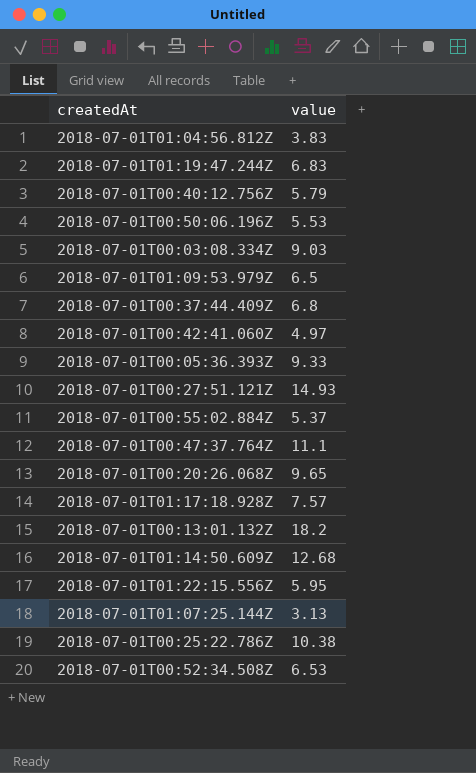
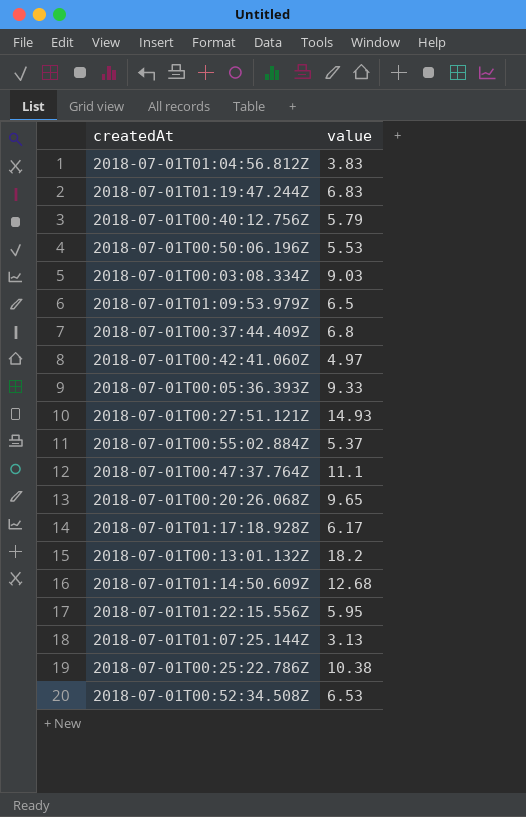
2018-07-01T01:17:18.928Z | value: 7.57 -> 6.17

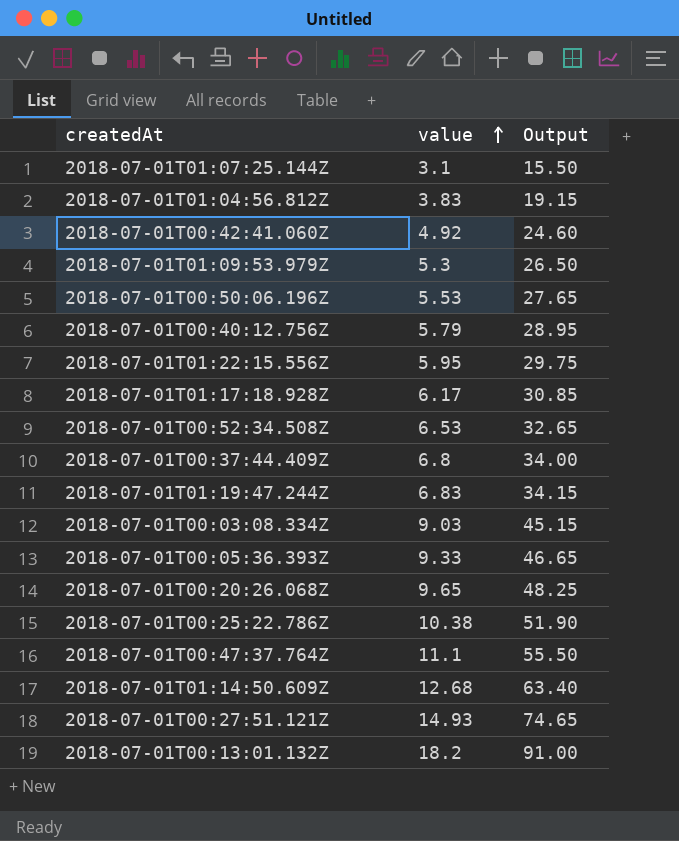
row order: none -> value ascending
column Output | formula: none -> [value] * 5
row 2018-07-01T00:55:02.884Z: 5.37 -> none
2018-07-01T01:07:25.144Z | value: 3.13 -> 3.1
2018-07-01T00:42:41.060Z | value: 4.97 -> 4.92
2018-07-01T01:09:53.979Z | value: 6.5 -> 5.3

